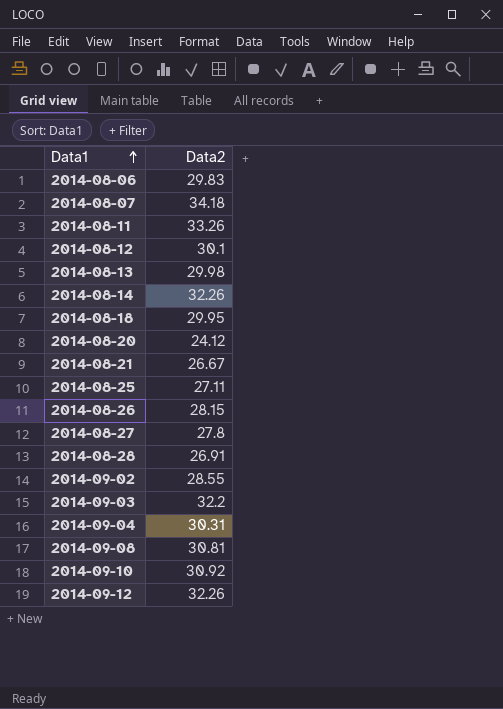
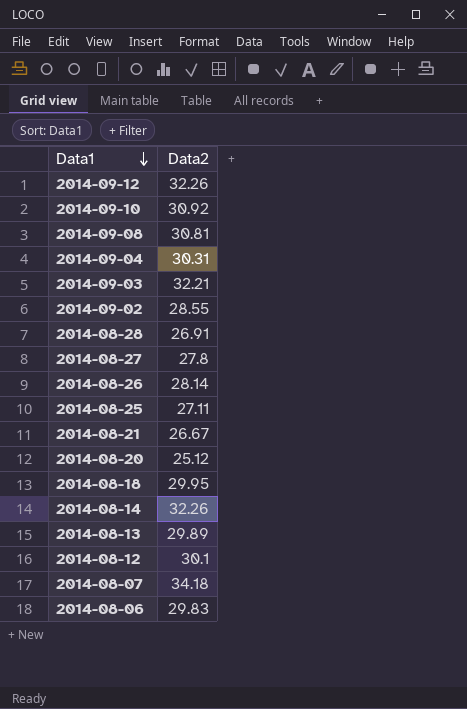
row order: Data1 ascending -> Data1 descending
row 2014-08-11: 33.26 -> none
2014-09-03 | Data2: 32.2 -> 32.21
2014-08-26 | Data2: 28.15 -> 28.14
2014-08-20 | Data2: 24.12 -> 25.12
2014-08-13 | Data2: 29.98 -> 29.89

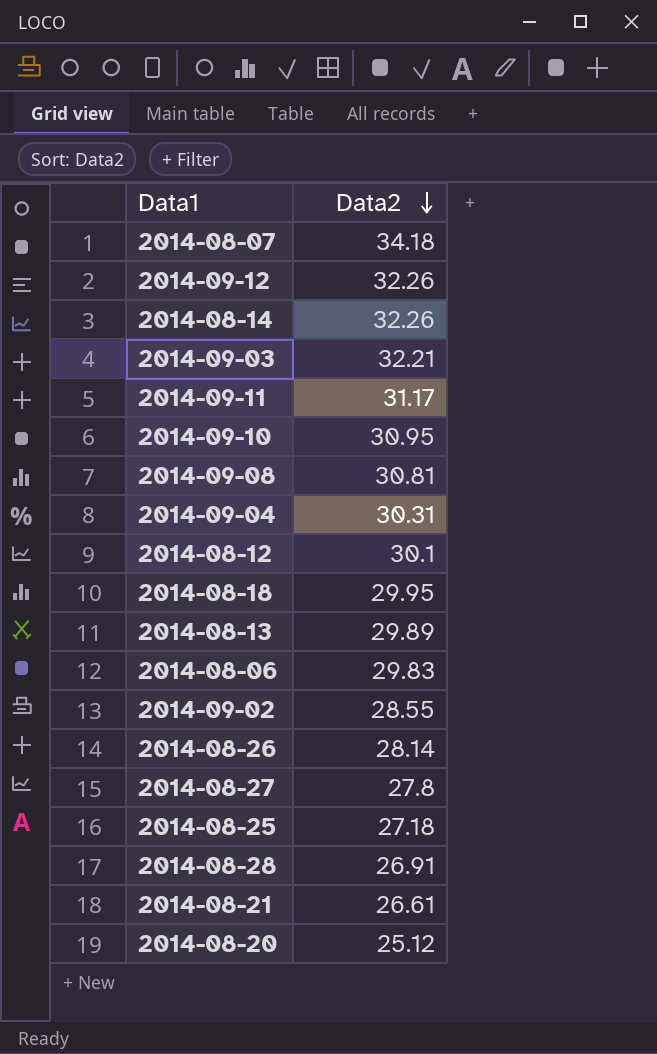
row order: Data1 descending -> Data2 descending
row 2014-09-11: none -> 31.17
2014-09-10 | Data2: 30.92 -> 30.95
2014-08-25 | Data2: 27.11 -> 27.18
2014-08-21 | Data2: 26.67 -> 26.61

